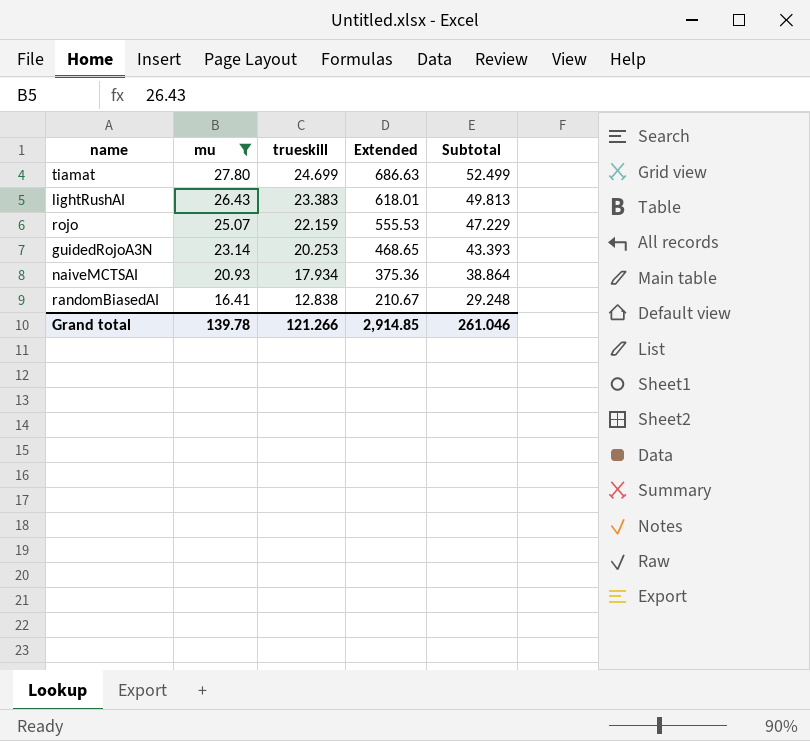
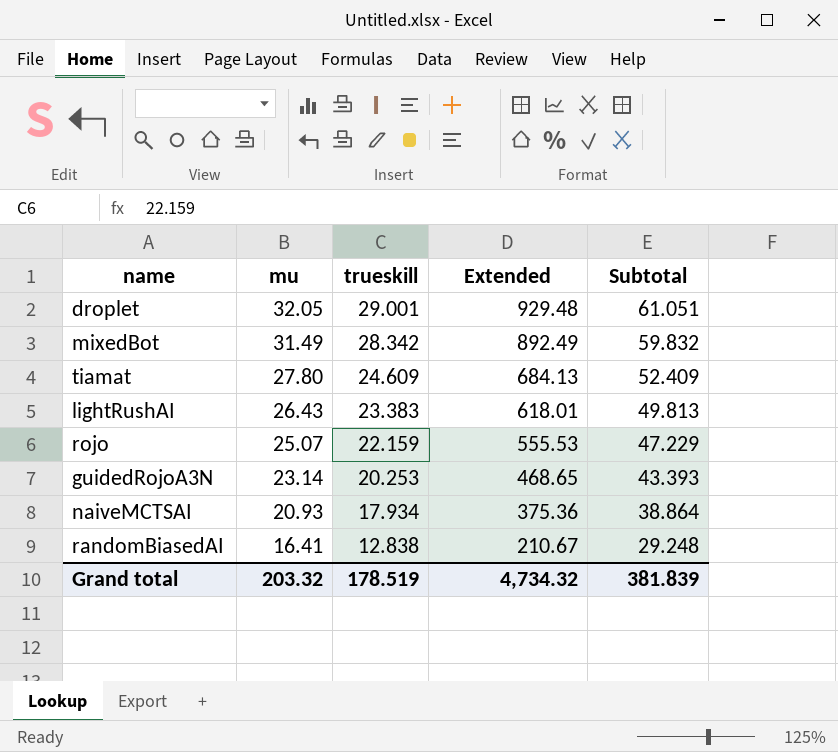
filter: mu <= 27.80 -> none
tiamat | trueskill: 24.699 -> 24.609
tiamat | Extended: 686.63 -> 684.13
tiamat | Subtotal: 52.499 -> 52.409
Grand total | mu: 139.78 -> 203.32
Grand total | trueskill: 121.266 -> 178.519
Grand total | Extended: 2,914.85 -> 4,734.32
Grand total | Subtotal: 261.046 -> 381.839

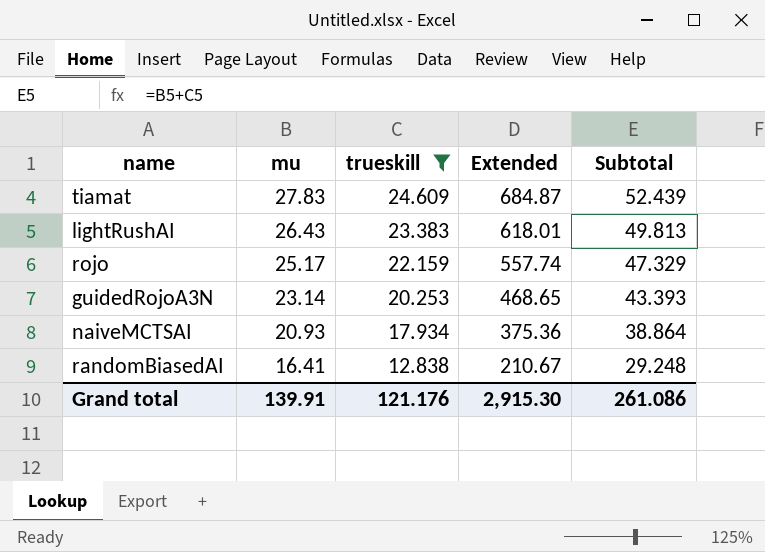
filter: none -> trueskill <= 24.609
tiamat | mu: 27.80 -> 27.83
tiamat | Extended: 684.13 -> 684.87
tiamat | Subtotal: 52.409 -> 52.439
rojo | mu: 25.07 -> 25.17
rojo | Extended: 555.53 -> 557.74
rojo | Subtotal: 47.229 -> 47.329
Grand total | mu: 203.32 -> 139.91
Grand total | trueskill: 178.519 -> 121.176
Grand total | Extended: 4,734.32 -> 2,915.30
Grand total | Subtotal: 381.839 -> 261.086

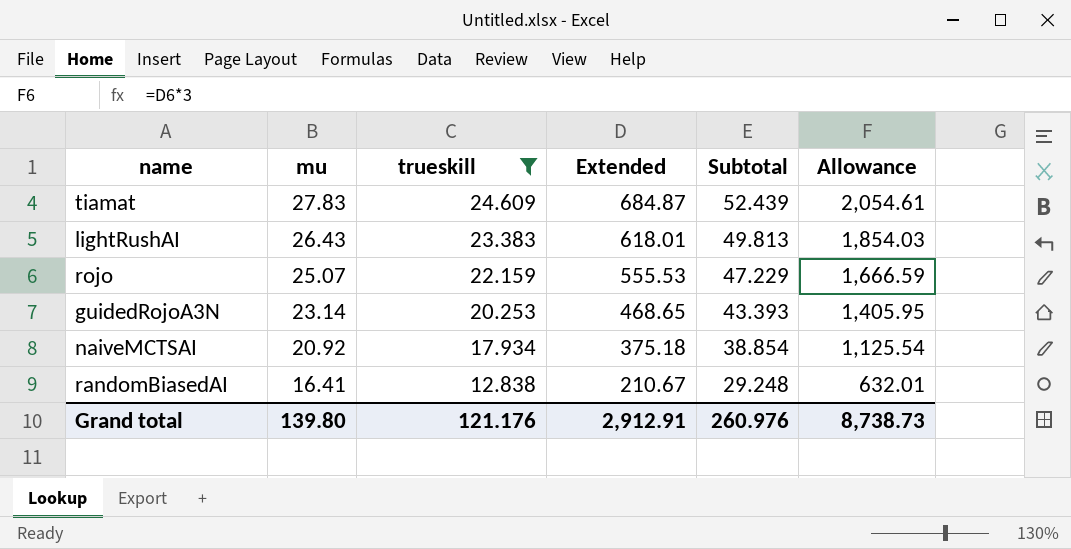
column Allowance | formula: none -> [Extended] * 3
rojo | mu: 25.17 -> 25.07
rojo | Extended: 557.74 -> 555.53
rojo | Subtotal: 47.329 -> 47.229
naiveMCTSAI | mu: 20.93 -> 20.92
naiveMCTSAI | Extended: 375.36 -> 375.18
naiveMCTSAI | Subtotal: 38.864 -> 38.854
Grand total | mu: 139.91 -> 139.80
Grand total | Extended: 2,915.30 -> 2,912.91
Grand total | Subtotal: 261.086 -> 260.976

